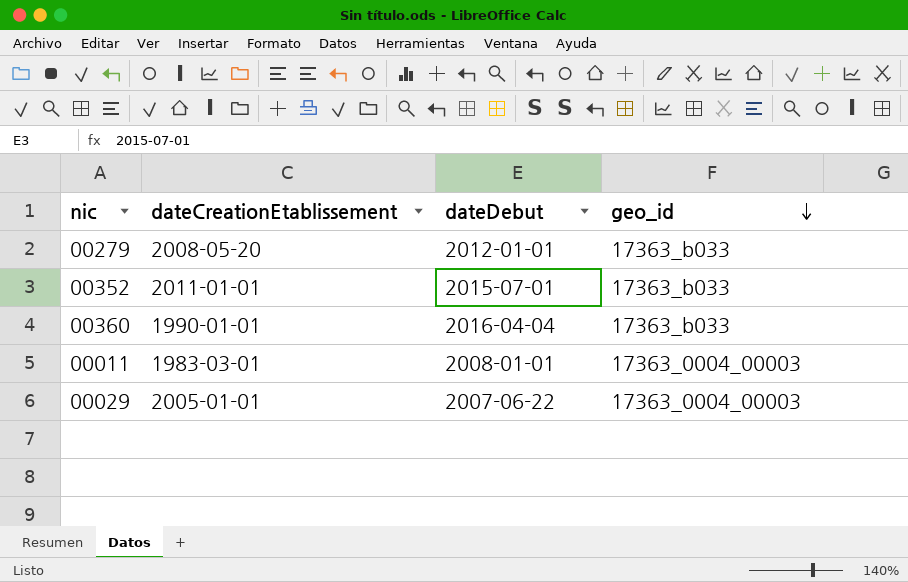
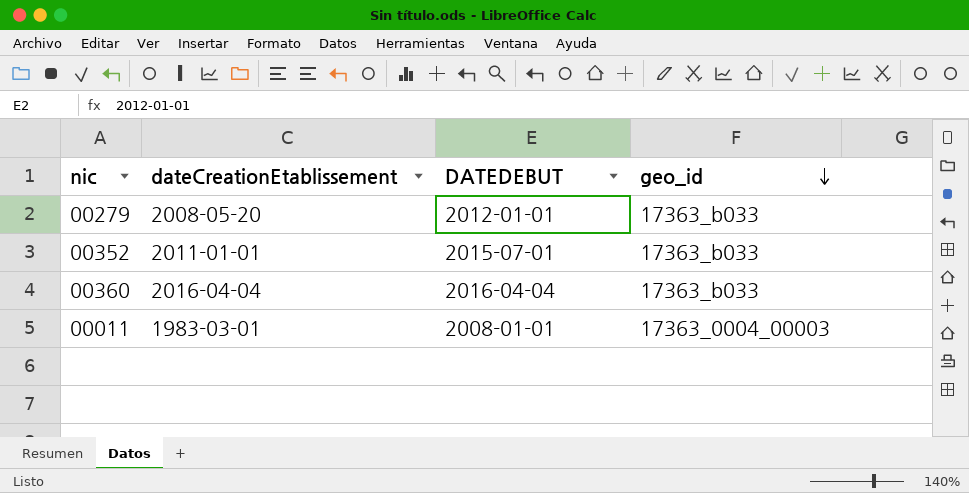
column name: dateDebut -> DATEDEBUT
row 00029: 2005-01-01 | 2007-06-22 | 17363_0004_00003 -> none
00360 | dateCreationEtablissement: 1990-01-01 -> 2016-04-04

